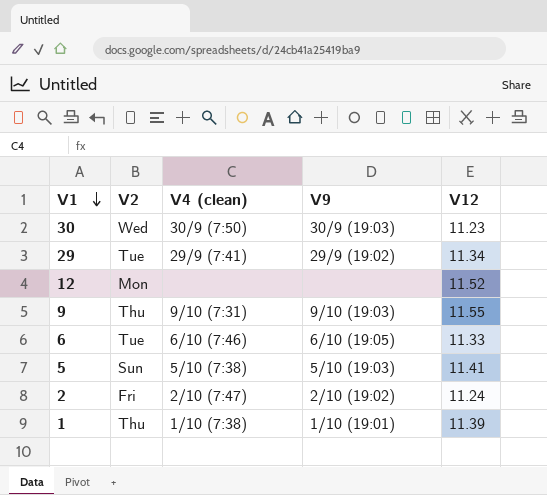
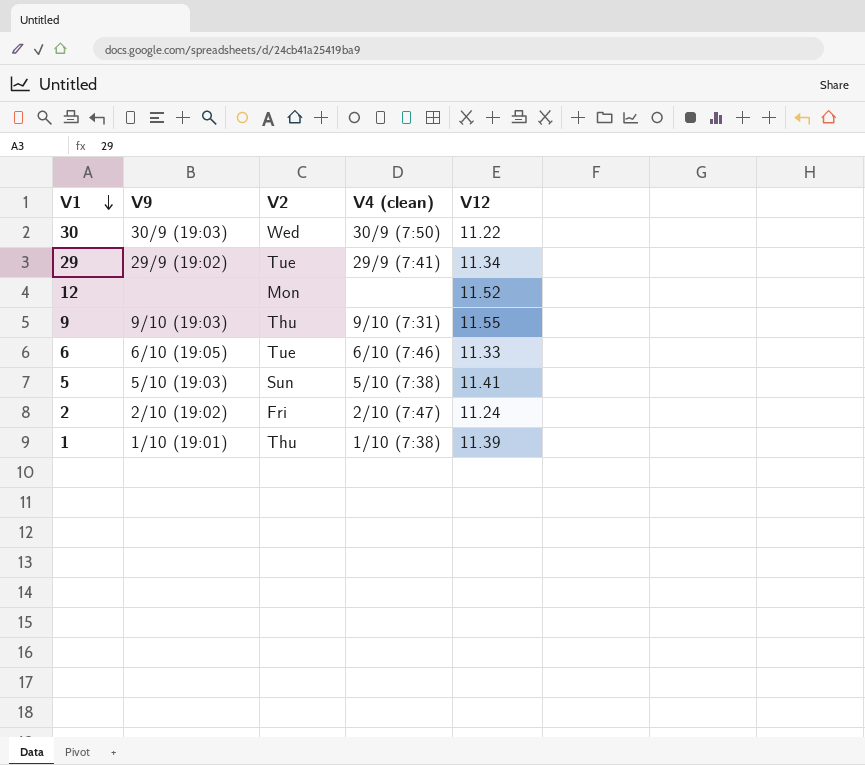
column V9 | position: 4 -> 2
30 | V12: 11.23 -> 11.22

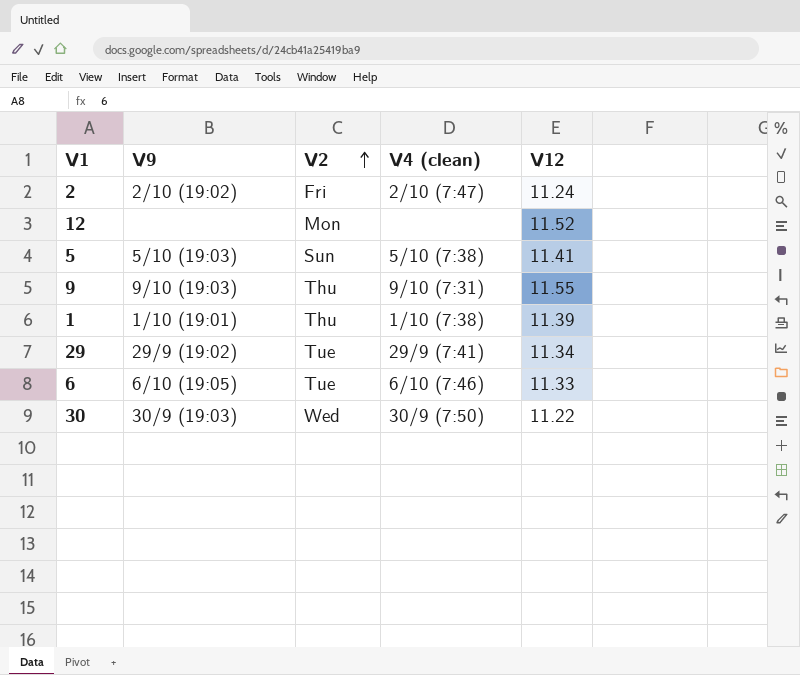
row order: V1 descending -> V2 ascending

